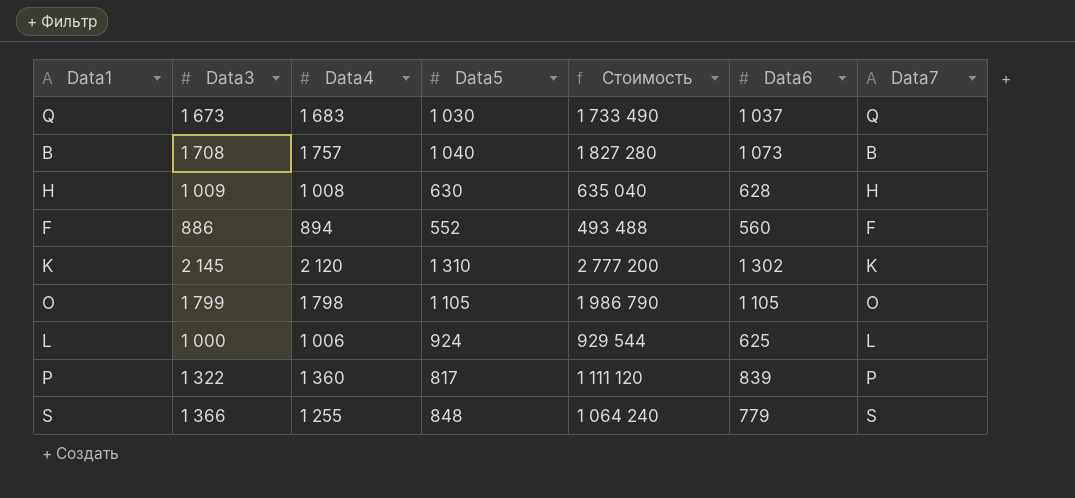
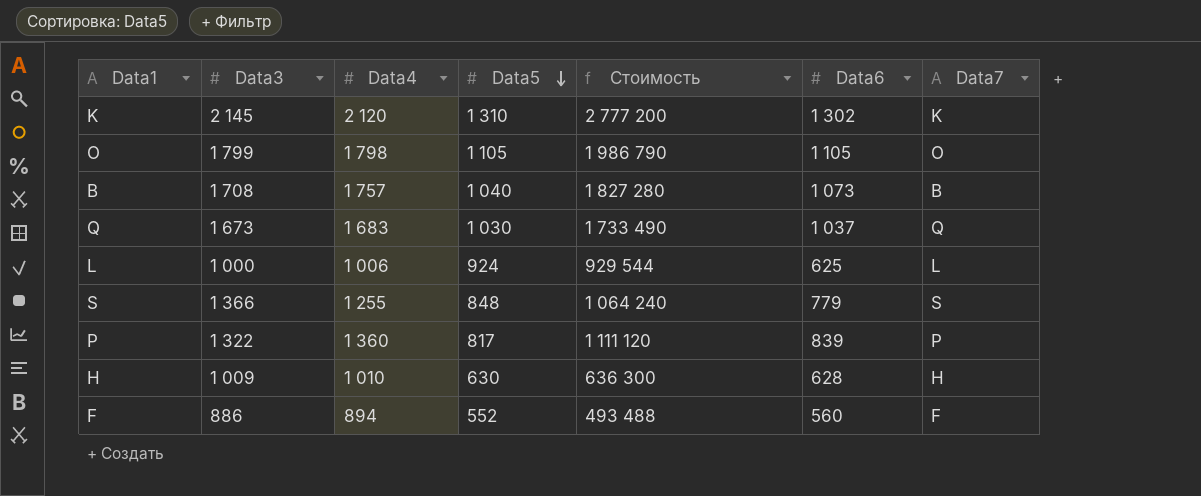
row order: none -> Data5 descending
H | Data4: 1 008 -> 1 010
H | Стоимость: 635 040 -> 636 300

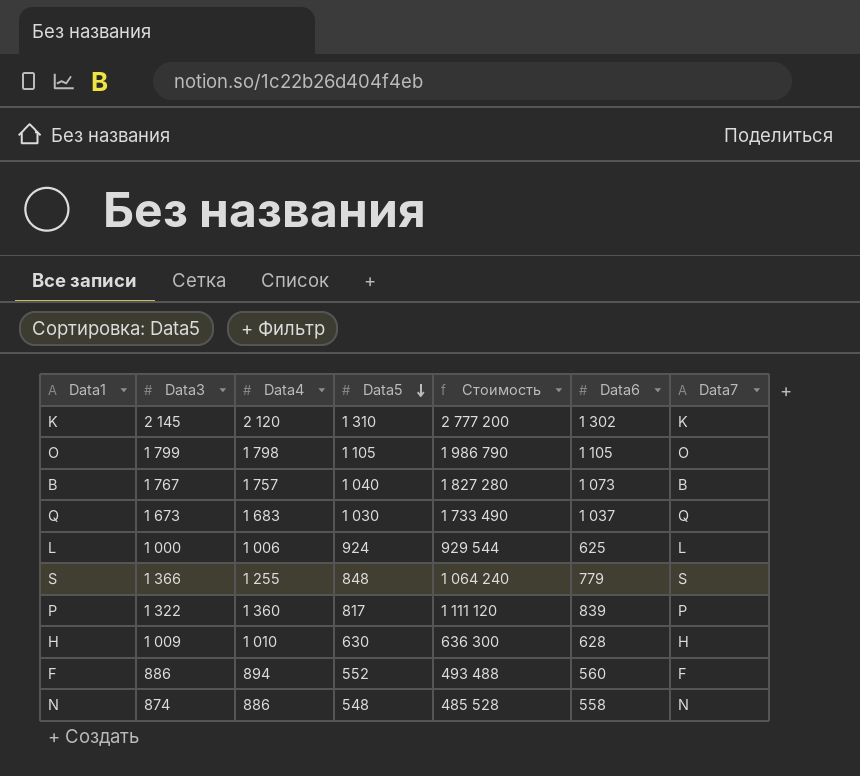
B | Data3: 1 708 -> 1 767
row N: none -> 874 | 886 | 548 | 485 528 | 558 | N

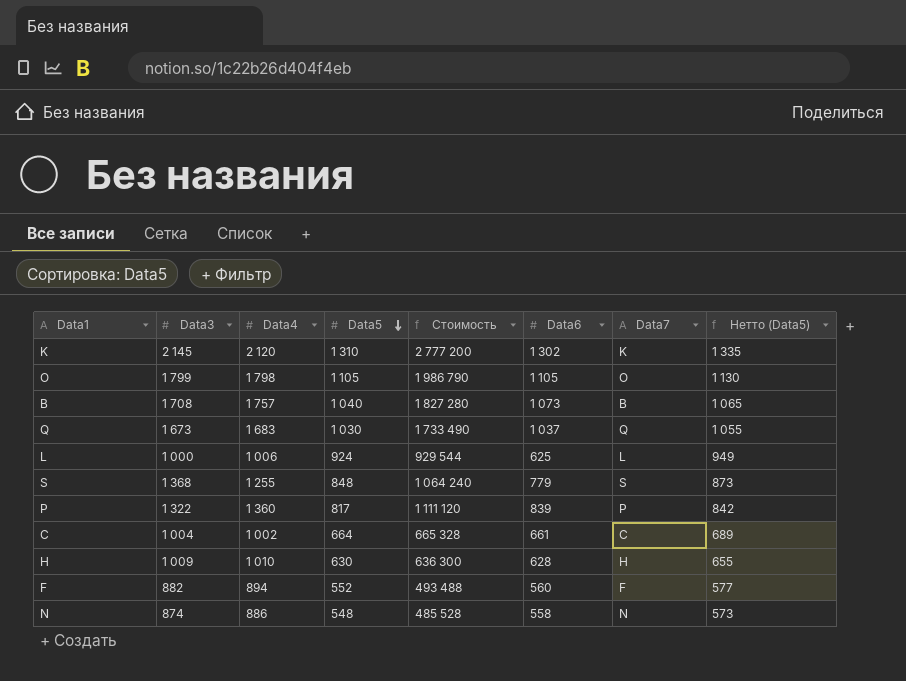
column Нетто (Data5) | formula: none -> [Data5] + 25
B | Data3: 1 767 -> 1 708
S | Data3: 1 366 -> 1 368
row C: none -> 1 004 | 1 002 | 664 | 665 328 | 661 | C | 689
F | Data3: 886 -> 882

